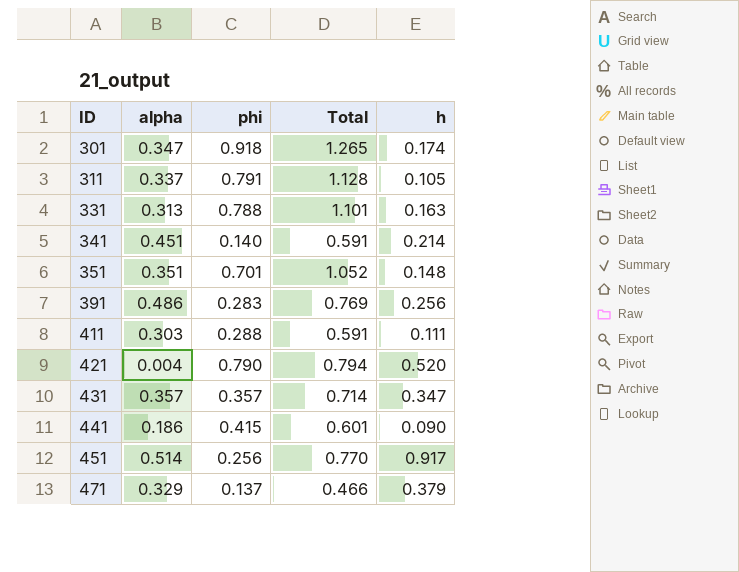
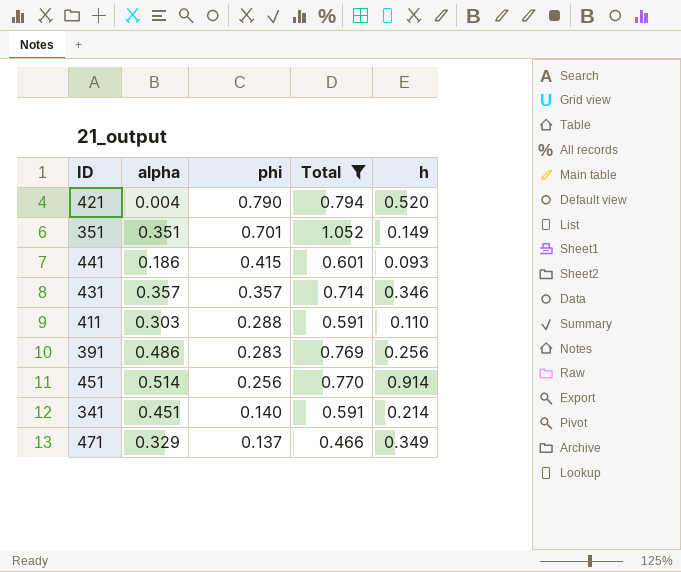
filter: none -> Total <= 1.052
row order: ID ascending -> phi descending
351 | h: 0.148 -> 0.149
441 | h: 0.090 -> 0.093
431 | h: 0.347 -> 0.346
411 | h: 0.111 -> 0.110
451 | h: 0.917 -> 0.914
471 | h: 0.379 -> 0.349

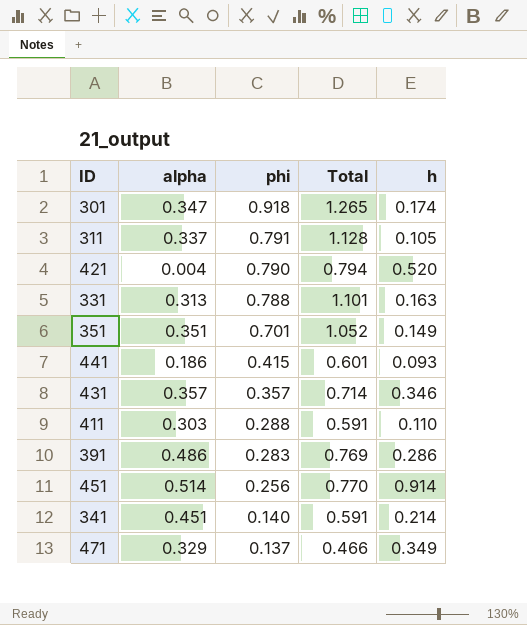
filter: Total <= 1.052 -> none
391 | h: 0.256 -> 0.286

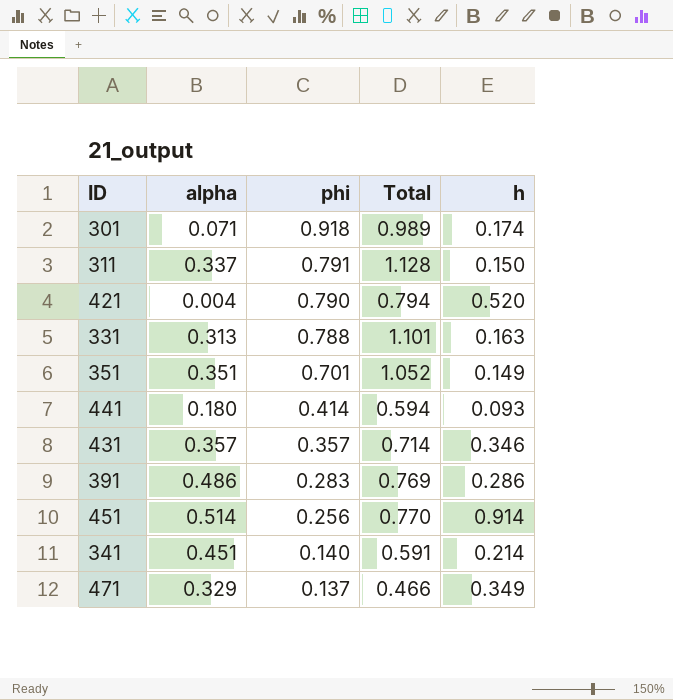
row 411: 0.303 | 0.288 | 0.591 | 0.110 -> none
301 | alpha: 0.347 -> 0.071
301 | Total: 1.265 -> 0.989
311 | h: 0.105 -> 0.150
441 | alpha: 0.186 -> 0.180
441 | phi: 0.415 -> 0.414
441 | Total: 0.601 -> 0.594

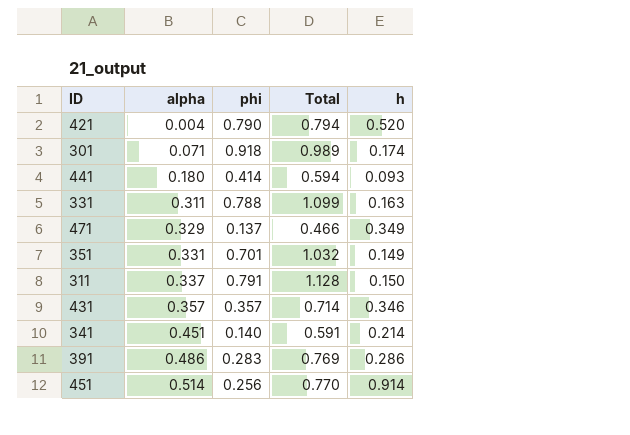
row order: phi descending -> alpha ascending
331 | alpha: 0.313 -> 0.311
331 | Total: 1.101 -> 1.099
351 | alpha: 0.351 -> 0.331
351 | Total: 1.052 -> 1.032

